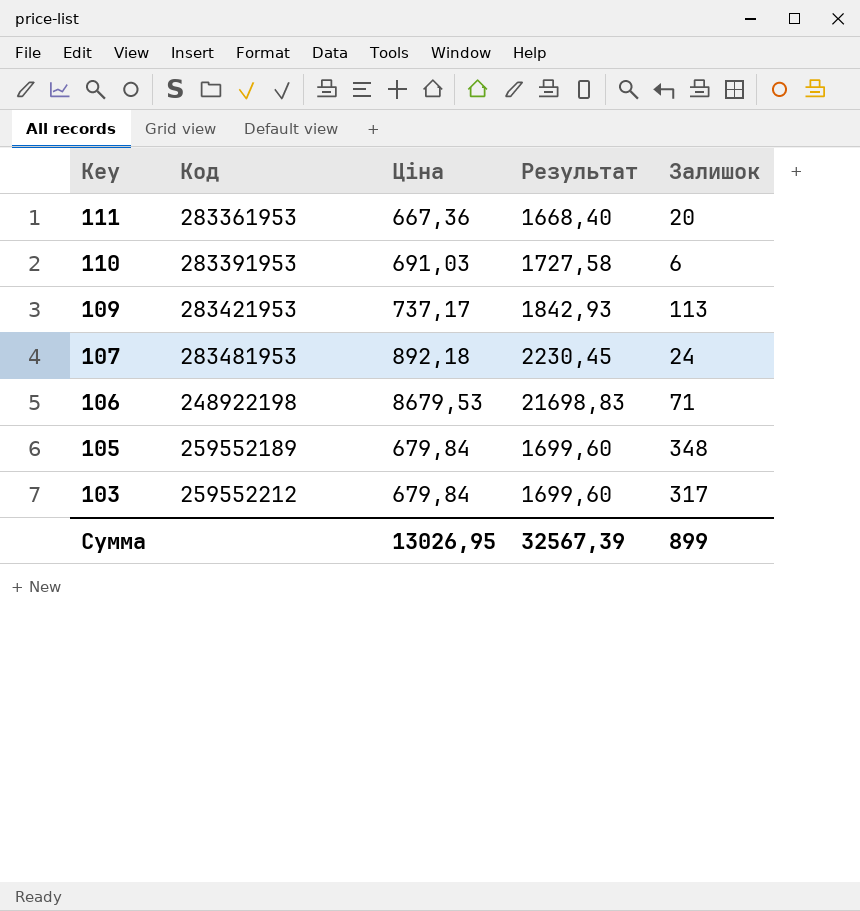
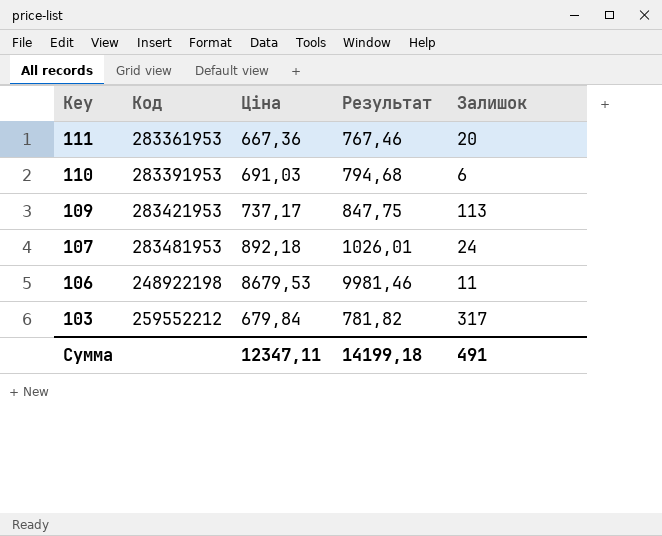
column Результат | formula: [Ціна] * 2,5 -> [Ціна] * 1,15
row 105: 259552189 | 679,84 | 1699,60 | 348 -> none
106 | Залишок: 71 -> 11
Сумма | Ціна: 13026,95 -> 12347,11
Сумма | Результат: 32567,39 -> 14199,18
Сумма | Залишок: 899 -> 491

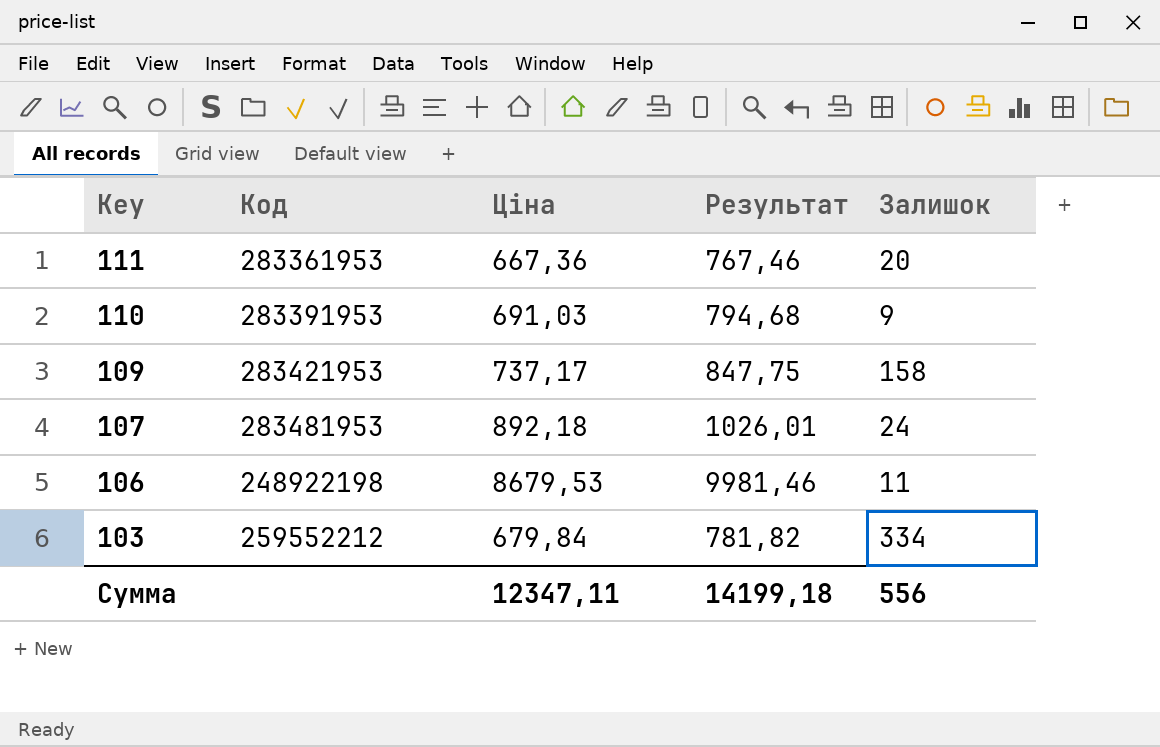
110 | Залишок: 6 -> 9
109 | Залишок: 113 -> 158
103 | Залишок: 317 -> 334
Сумма | Залишок: 491 -> 556

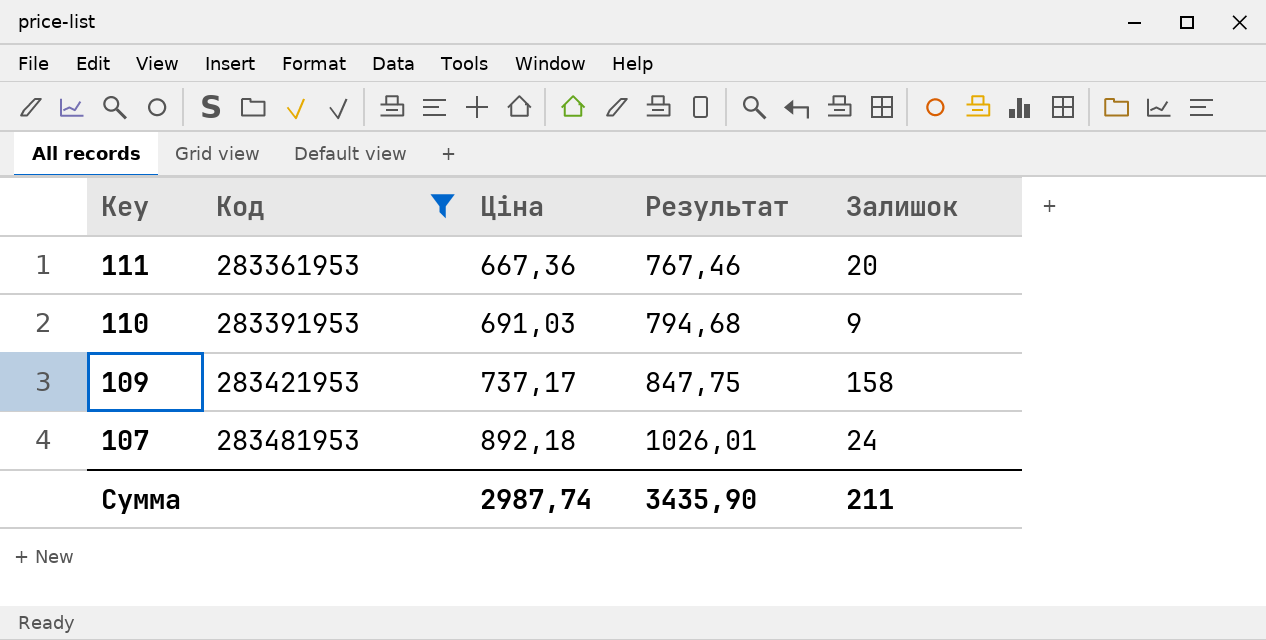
filter: none -> Код >= 283361953
Сумма | Ціна: 12347,11 -> 2987,74
Сумма | Результат: 14199,18 -> 3435,90
Сумма | Залишок: 556 -> 211

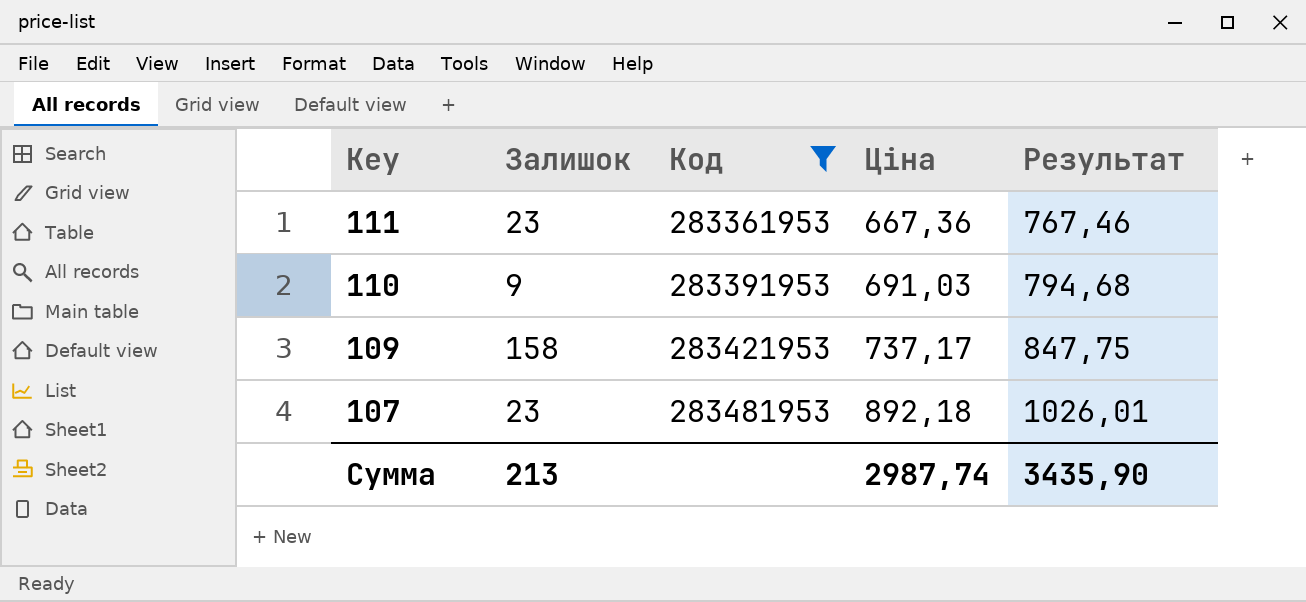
column Залишок | position: 5 -> 2
111 | Залишок: 20 -> 23
107 | Залишок: 24 -> 23
Сумма | Залишок: 211 -> 213

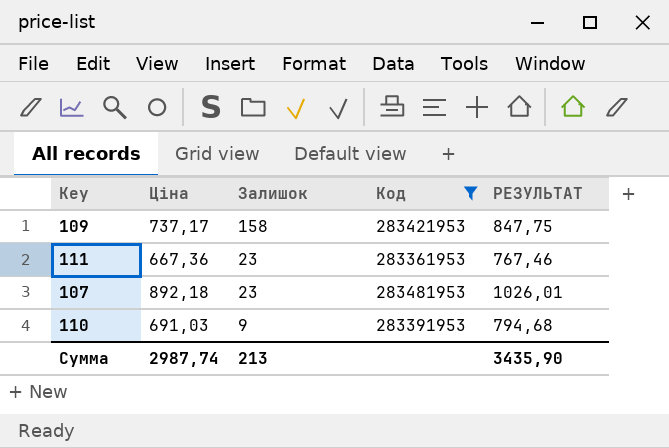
row order: Key descending -> Залишок descending
column Ціна | position: 4 -> 2
column name: Результат -> РЕЗУЛЬТАТ

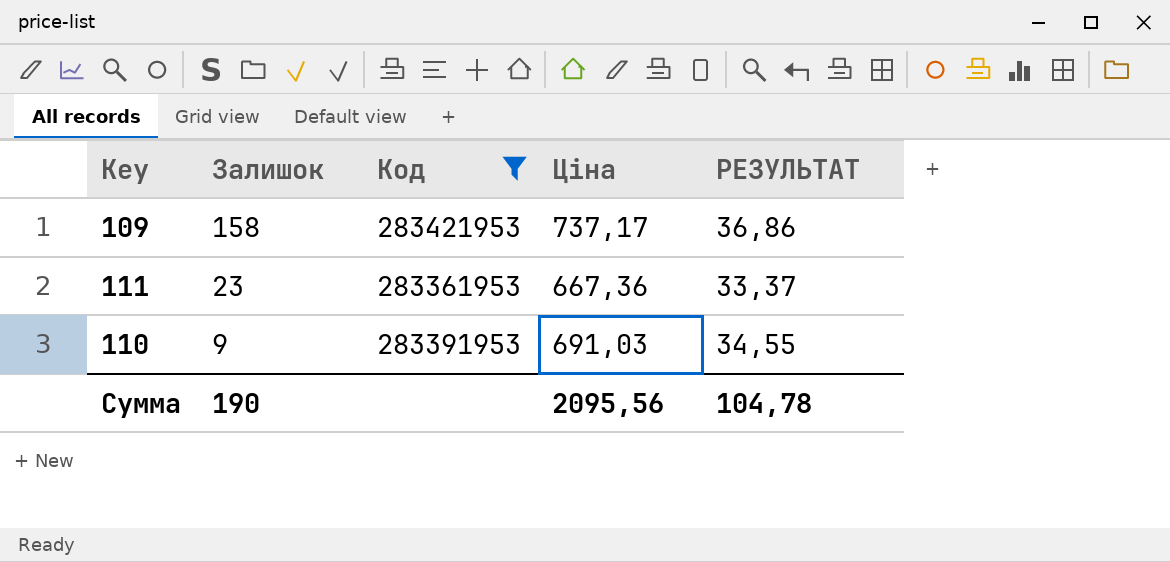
column Ціна | position: 2 -> 4
column РЕЗУЛЬТАТ | formula: [Ціна] * 1,15 -> [Ціна] * 0,05
row 107: 892,18 | 23 | 283481953 | 1026,01 -> none
Сумма | Залишок: 213 -> 190
Сумма | Ціна: 2987,74 -> 2095,56
Сумма | РЕЗУЛЬТАТ: 3435,90 -> 104,78

